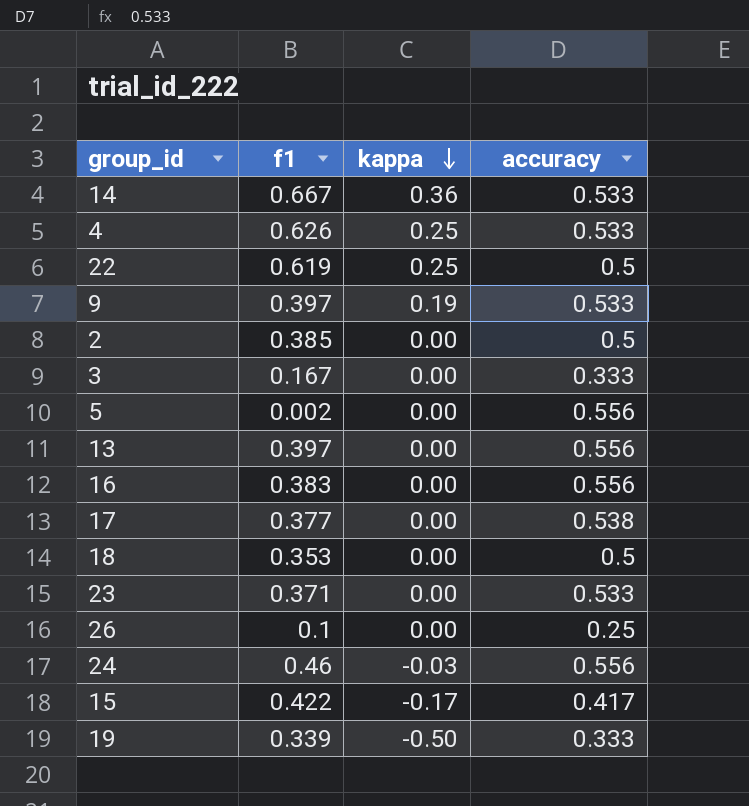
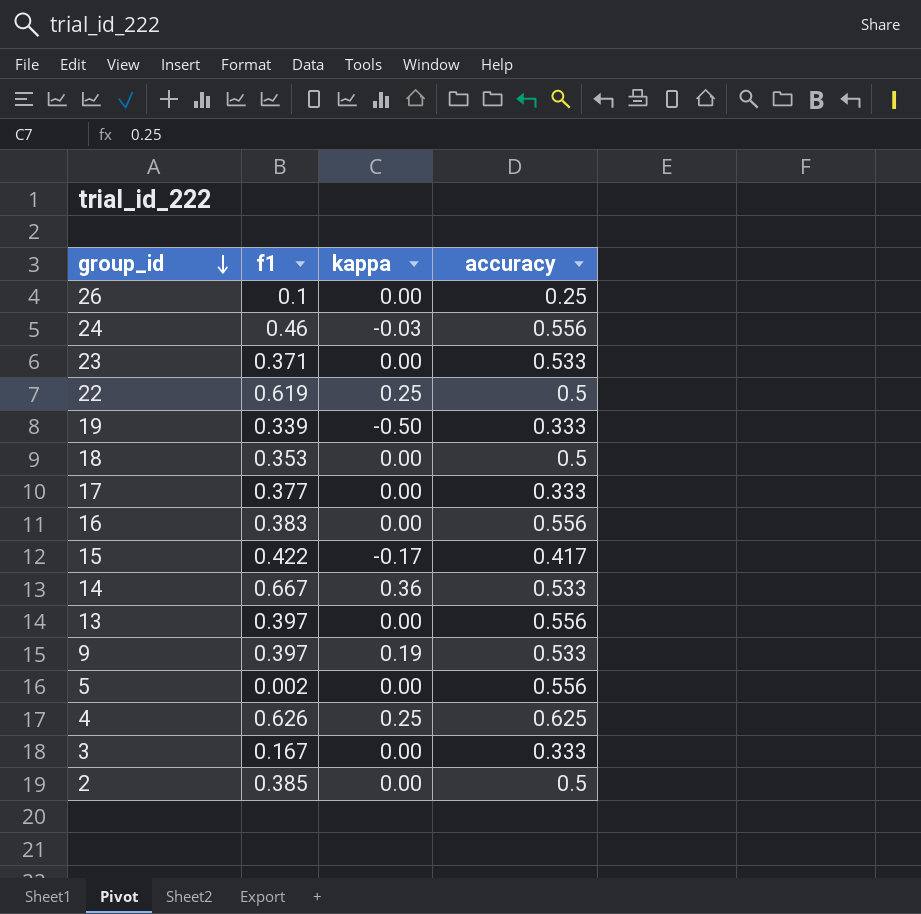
row order: kappa descending -> group_id descending
17 | accuracy: 0.538 -> 0.333
4 | accuracy: 0.533 -> 0.625

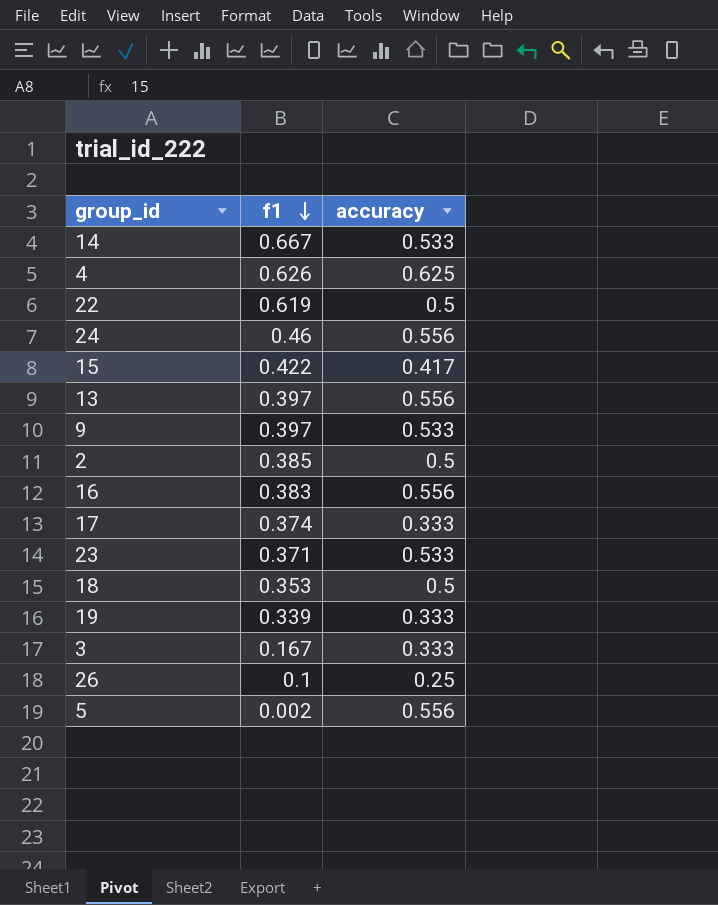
row order: group_id descending -> f1 descending
column kappa | position: 3 -> none
17 | f1: 0.377 -> 0.374

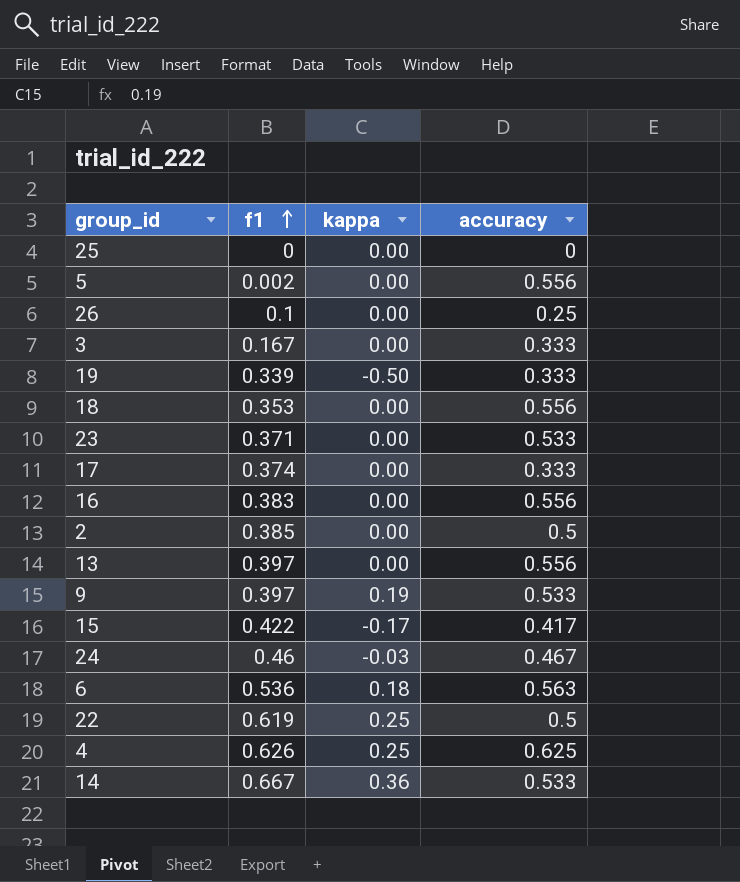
row order: f1 descending -> f1 ascending
column kappa | position: none -> 3
row 25: none -> 0 | 0.00 | 0
18 | accuracy: 0.5 -> 0.556
24 | accuracy: 0.556 -> 0.467
row 6: none -> 0.536 | 0.18 | 0.563

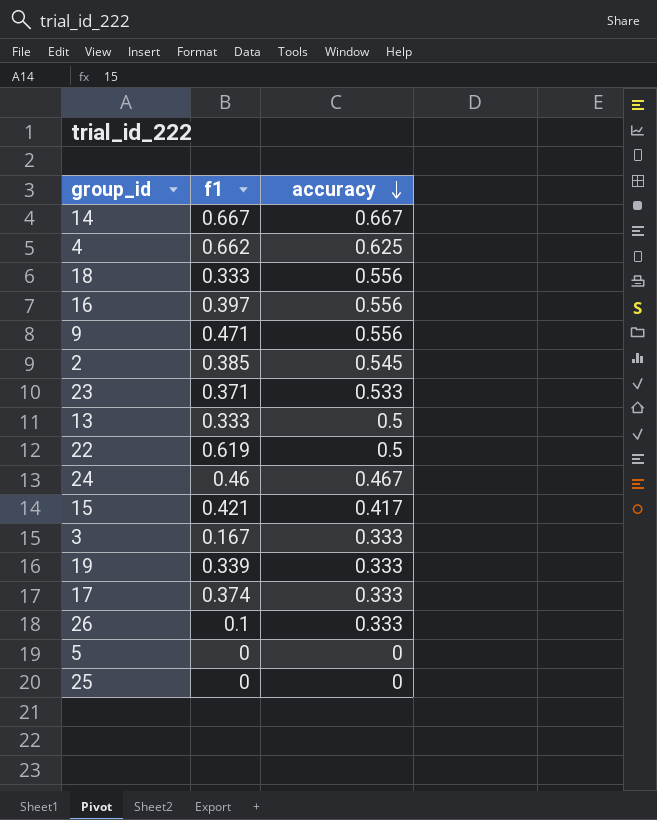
row order: f1 ascending -> accuracy descending
column kappa | position: 3 -> none
row 6: 0.536 | 0.18 | 0.563 -> none
14 | accuracy: 0.533 -> 0.667
4 | f1: 0.626 -> 0.662
18 | f1: 0.353 -> 0.333
16 | f1: 0.383 -> 0.397
9 | f1: 0.397 -> 0.471
9 | accuracy: 0.533 -> 0.556
2 | accuracy: 0.5 -> 0.545
13 | f1: 0.397 -> 0.333
13 | accuracy: 0.556 -> 0.5
15 | f1: 0.422 -> 0.421
26 | accuracy: 0.25 -> 0.333
5 | f1: 0.002 -> 0
5 | accuracy: 0.556 -> 0

